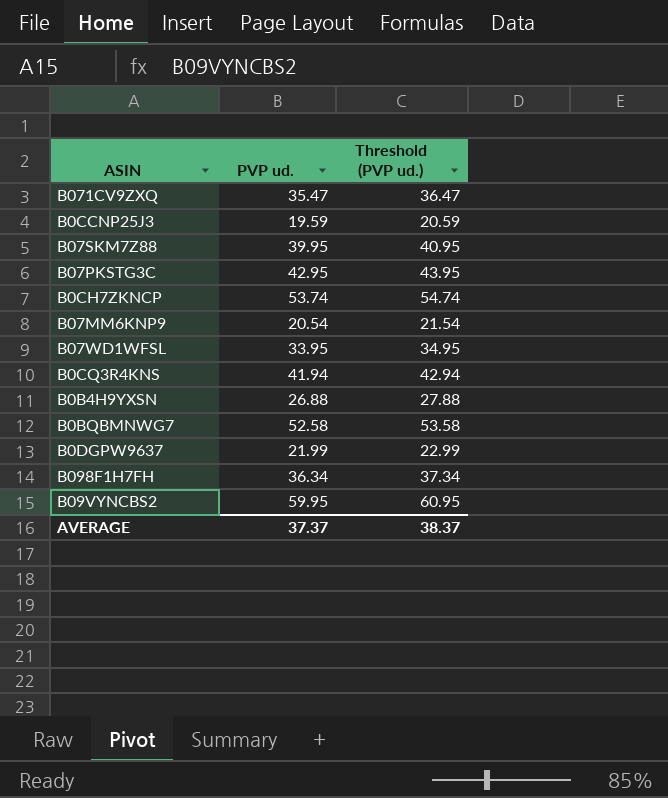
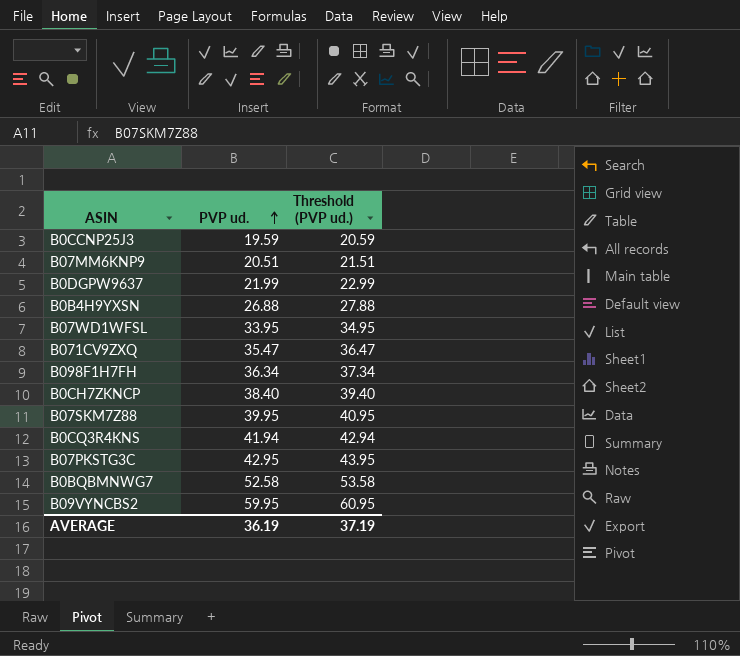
row order: none -> PVP ud. ascending
B07MM6KNP9 | PVP ud.: 20.54 -> 20.51
B07MM6KNP9 | Threshold (PVP ud.): 21.54 -> 21.51
B0CH7ZKNCP | PVP ud.: 53.74 -> 38.40
B0CH7ZKNCP | Threshold (PVP ud.): 54.74 -> 39.40
AVERAGE | PVP ud.: 37.37 -> 36.19
AVERAGE | Threshold (PVP ud.): 38.37 -> 37.19

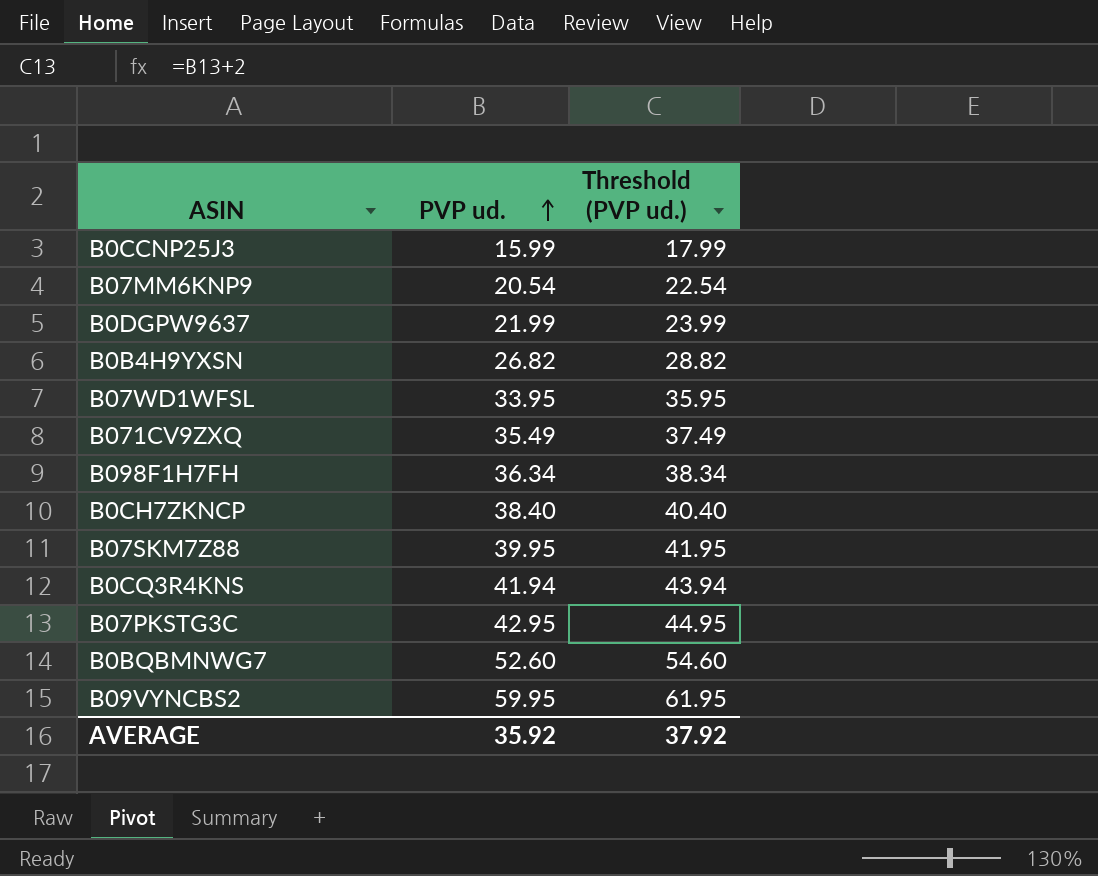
column Threshold (PVP ud.) | formula: [PVP ud.] + 1 -> [PVP ud.] + 2
B0CCNP25J3 | PVP ud.: 19.59 -> 15.99
B07MM6KNP9 | PVP ud.: 20.51 -> 20.54
B0B4H9YXSN | PVP ud.: 26.88 -> 26.82
B071CV9ZXQ | PVP ud.: 35.47 -> 35.49
B0BQBMNWG7 | PVP ud.: 52.58 -> 52.60
AVERAGE | PVP ud.: 36.19 -> 35.92
AVERAGE | Threshold (PVP ud.): 37.19 -> 37.92

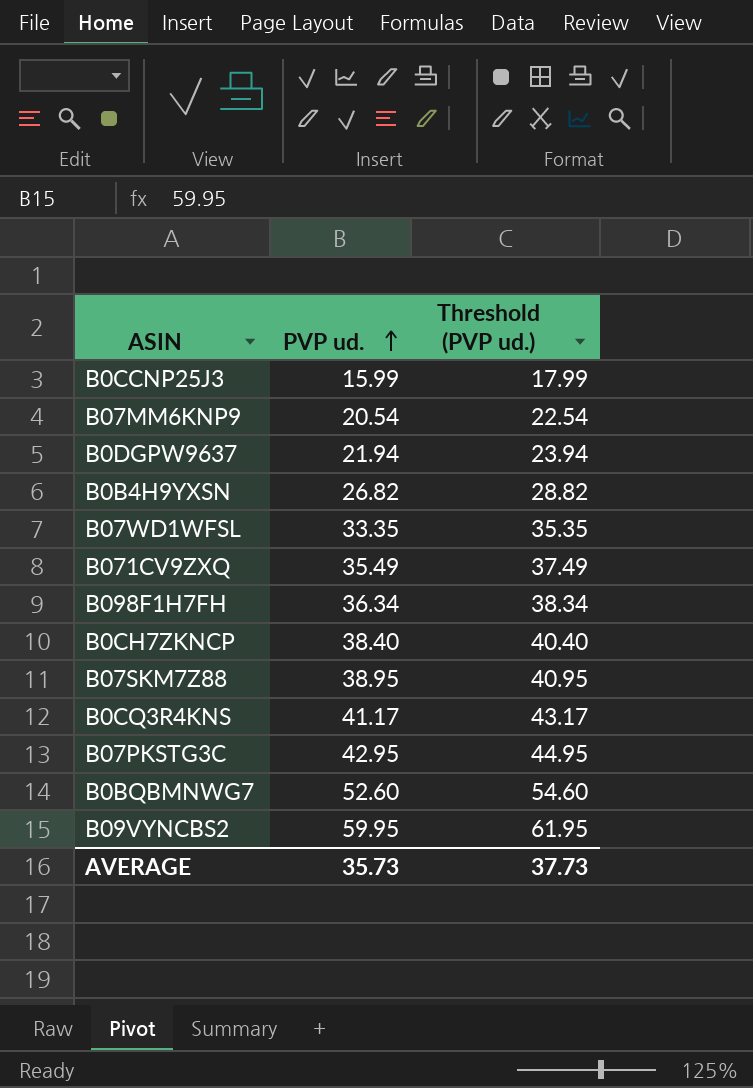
B0DGPW9637 | PVP ud.: 21.99 -> 21.94
B0DGPW9637 | Threshold (PVP ud.): 23.99 -> 23.94
B07WD1WFSL | PVP ud.: 33.95 -> 33.35
B07WD1WFSL | Threshold (PVP ud.): 35.95 -> 35.35
B07SKM7Z88 | PVP ud.: 39.95 -> 38.95
B07SKM7Z88 | Threshold (PVP ud.): 41.95 -> 40.95
B0CQ3R4KNS | PVP ud.: 41.94 -> 41.17
B0CQ3R4KNS | Threshold (PVP ud.): 43.94 -> 43.17
AVERAGE | PVP ud.: 35.92 -> 35.73
AVERAGE | Threshold (PVP ud.): 37.92 -> 37.73

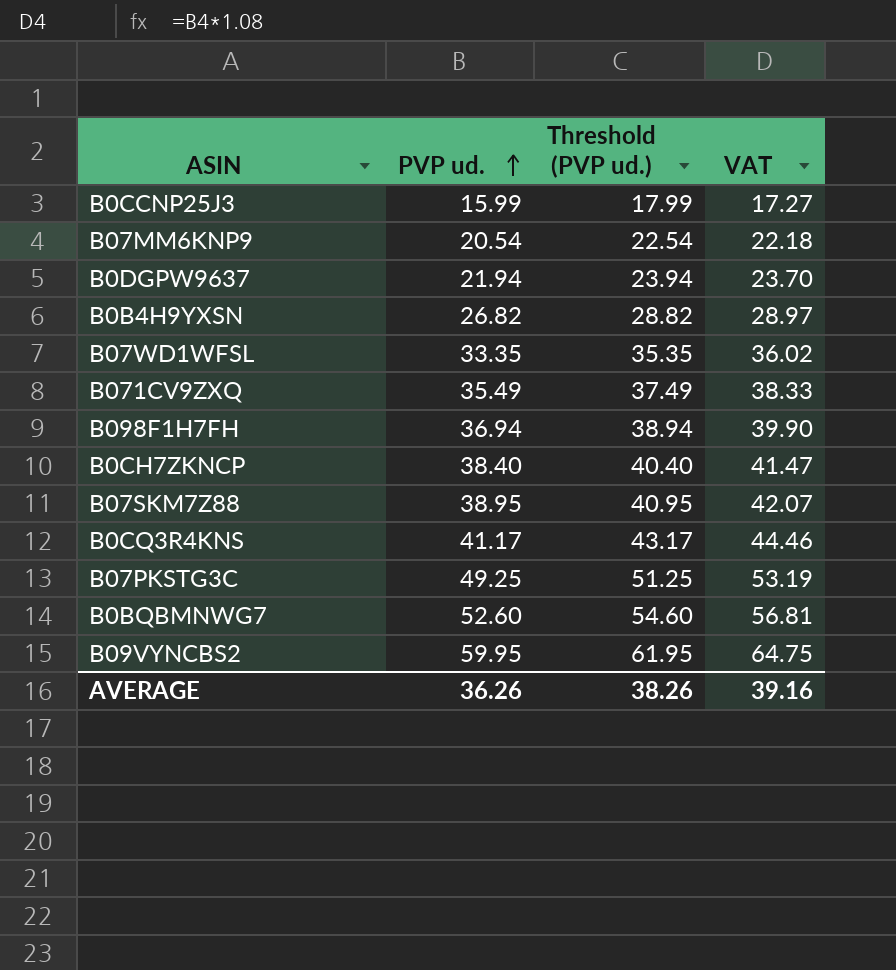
column VAT | formula: none -> [PVP ud.] * 1.08
B098F1H7FH | PVP ud.: 36.34 -> 36.94
B098F1H7FH | Threshold (PVP ud.): 38.34 -> 38.94
B07PKSTG3C | PVP ud.: 42.95 -> 49.25
B07PKSTG3C | Threshold (PVP ud.): 44.95 -> 51.25
AVERAGE | PVP ud.: 35.73 -> 36.26
AVERAGE | Threshold (PVP ud.): 37.73 -> 38.26

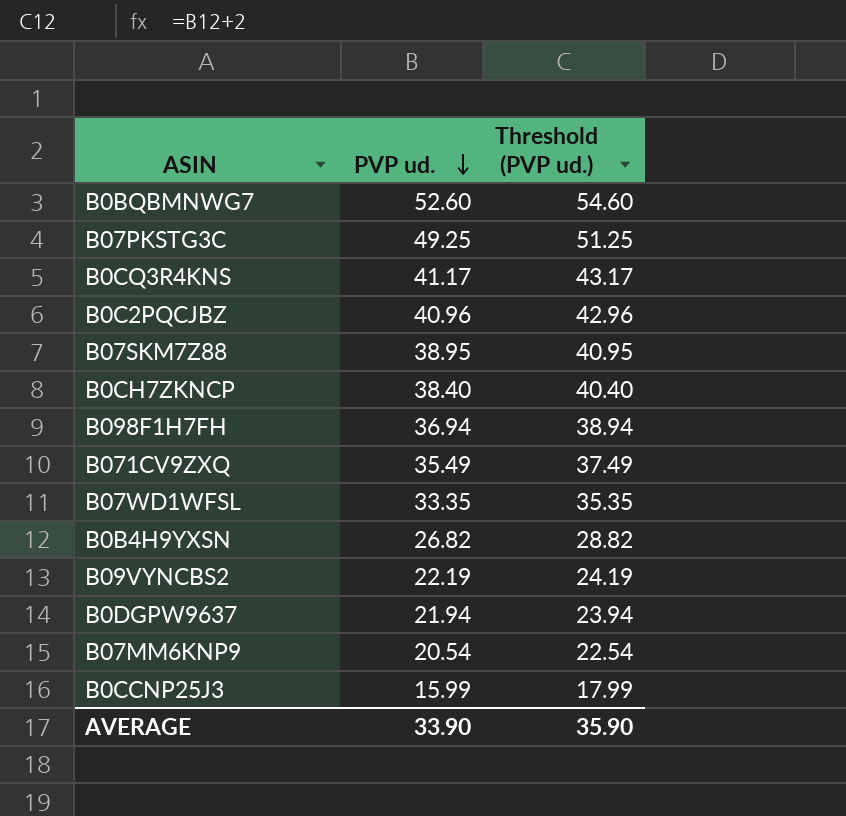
row order: PVP ud. ascending -> PVP ud. descending
column VAT | formula: [PVP ud.] * 1.08 -> none
row B0C2PQCJBZ: none -> 40.96 | 42.96
B09VYNCBS2 | PVP ud.: 59.95 -> 22.19
B09VYNCBS2 | Threshold (PVP ud.): 61.95 -> 24.19
AVERAGE | PVP ud.: 36.26 -> 33.90
AVERAGE | Threshold (PVP ud.): 38.26 -> 35.90

